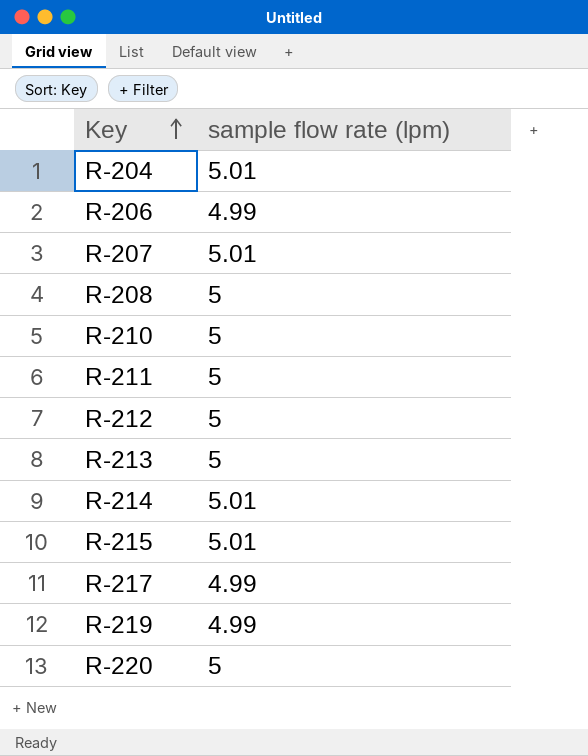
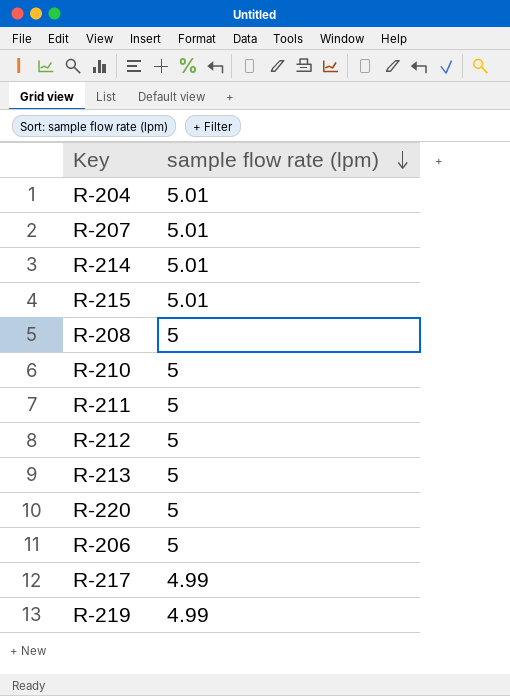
row order: Key ascending -> sample flow rate (lpm) descending
R-206 | sample flow rate (lpm): 4.99 -> 5

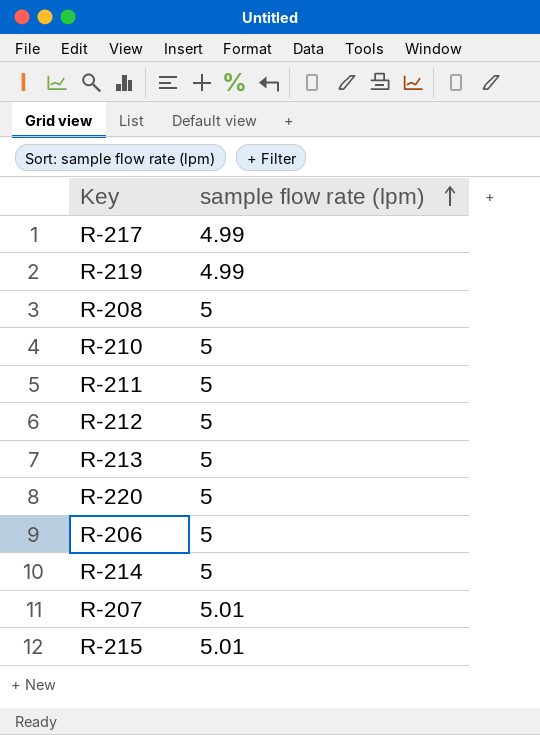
row order: sample flow rate (lpm) descending -> sample flow rate (lpm) ascending
row R-204: 5.01 -> none
R-214 | sample flow rate (lpm): 5.01 -> 5

